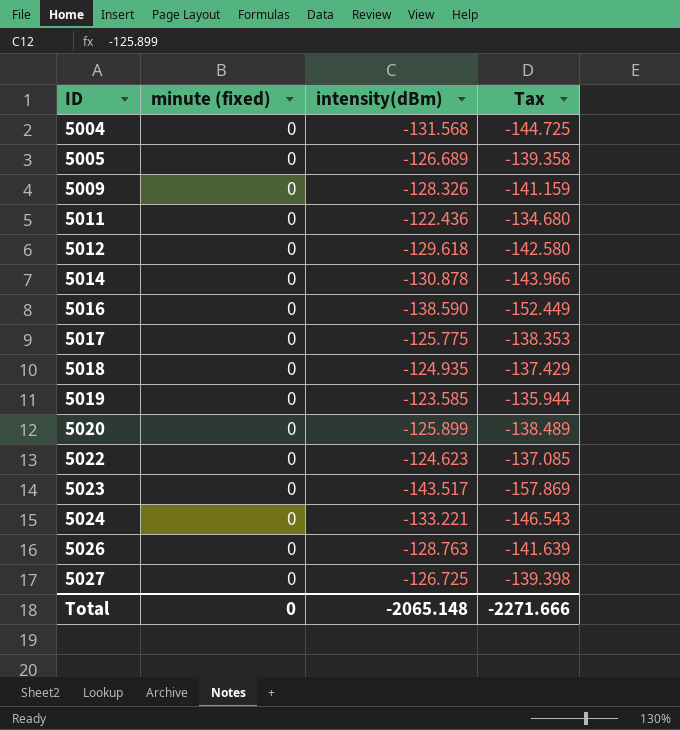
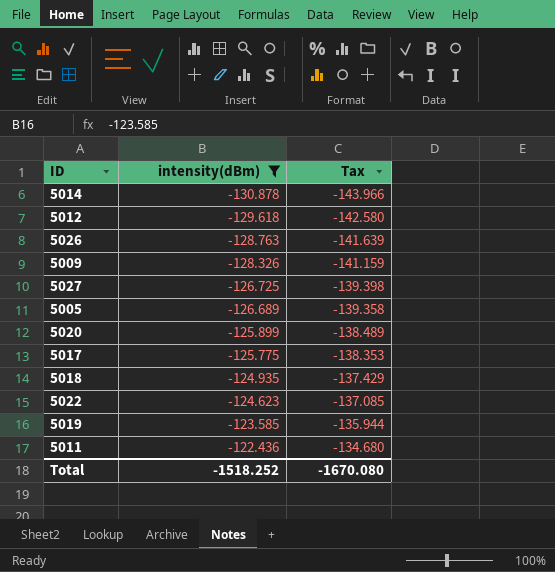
filter: none -> intensity(dBm) >= -130.878
row order: ID ascending -> intensity(dBm) ascending
column minute (fixed) | position: 2 -> none
Total | intensity(dBm): -2065.148 -> -1518.252
Total | Tax: -2271.666 -> -1670.080

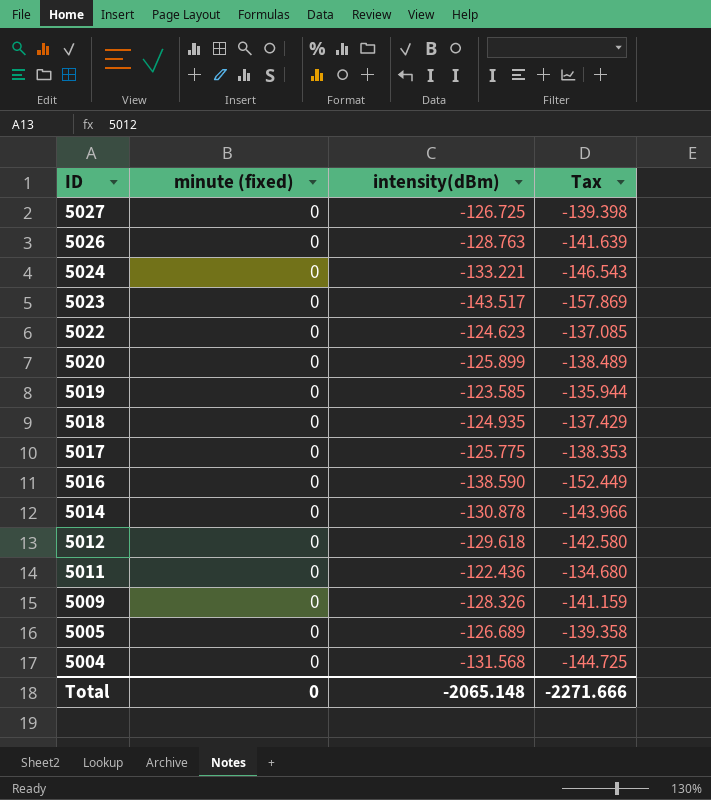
filter: intensity(dBm) >= -130.878 -> none
row order: intensity(dBm) ascending -> ID descending
column minute (fixed) | position: none -> 2
Total | intensity(dBm): -1518.252 -> -2065.148
Total | Tax: -1670.080 -> -2271.666

